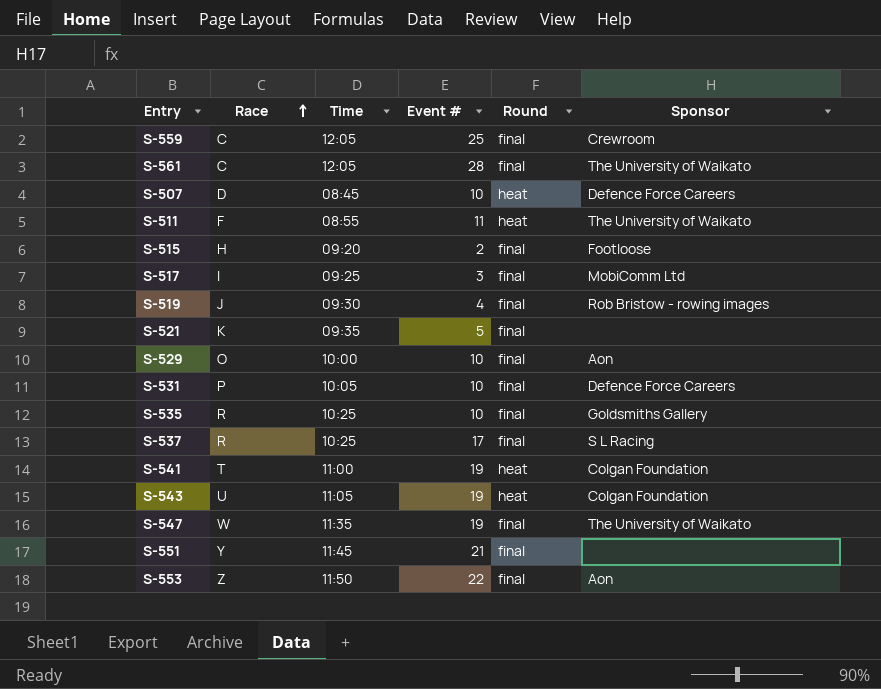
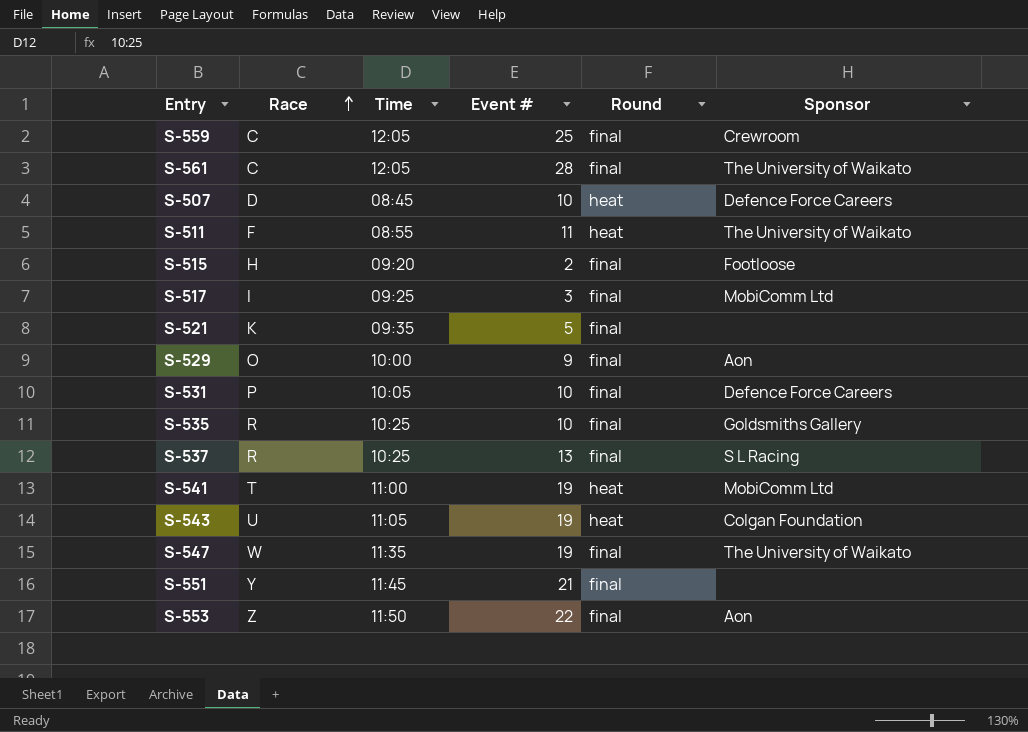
row S-519: J | 09:30 | 4 | final | Rob Bristow - rowing images -> none
S-529 | Event #: 10 -> 9
S-537 | Event #: 17 -> 13
S-541 | Sponsor: Colgan Foundation -> MobiComm Ltd

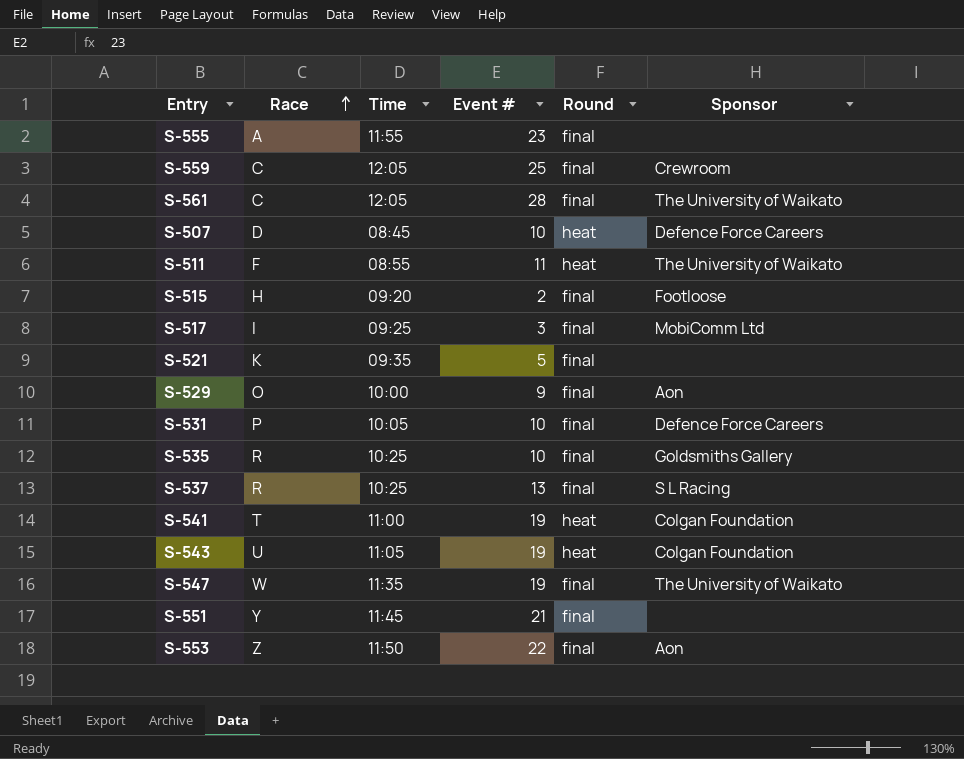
row S-555: none -> A | 11:55 | 23 | final | none
S-541 | Sponsor: MobiComm Ltd -> Colgan Foundation

